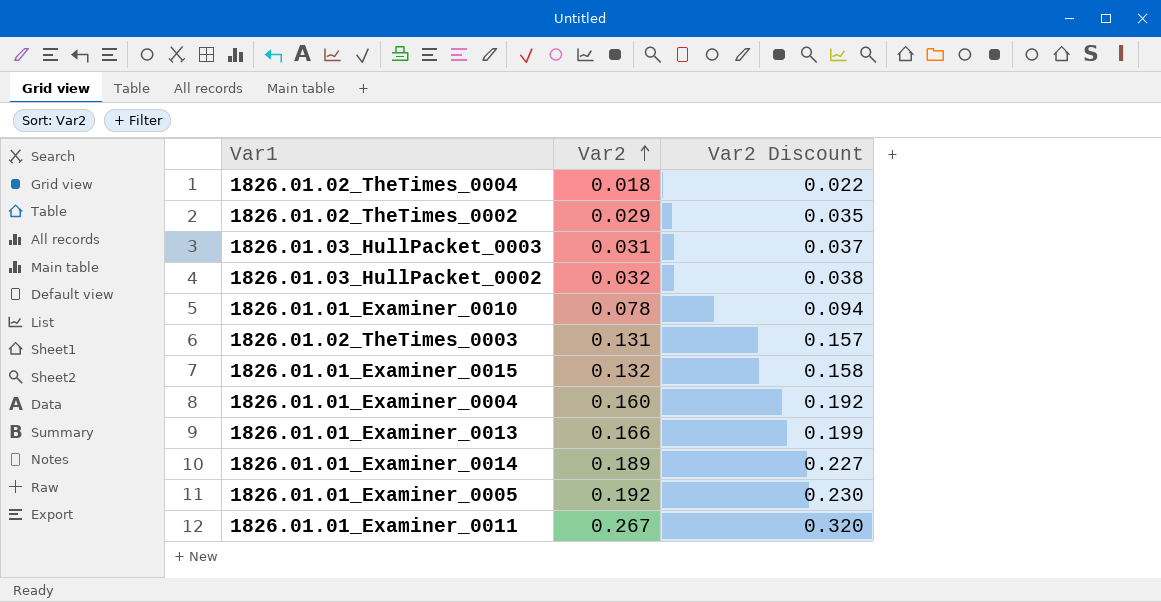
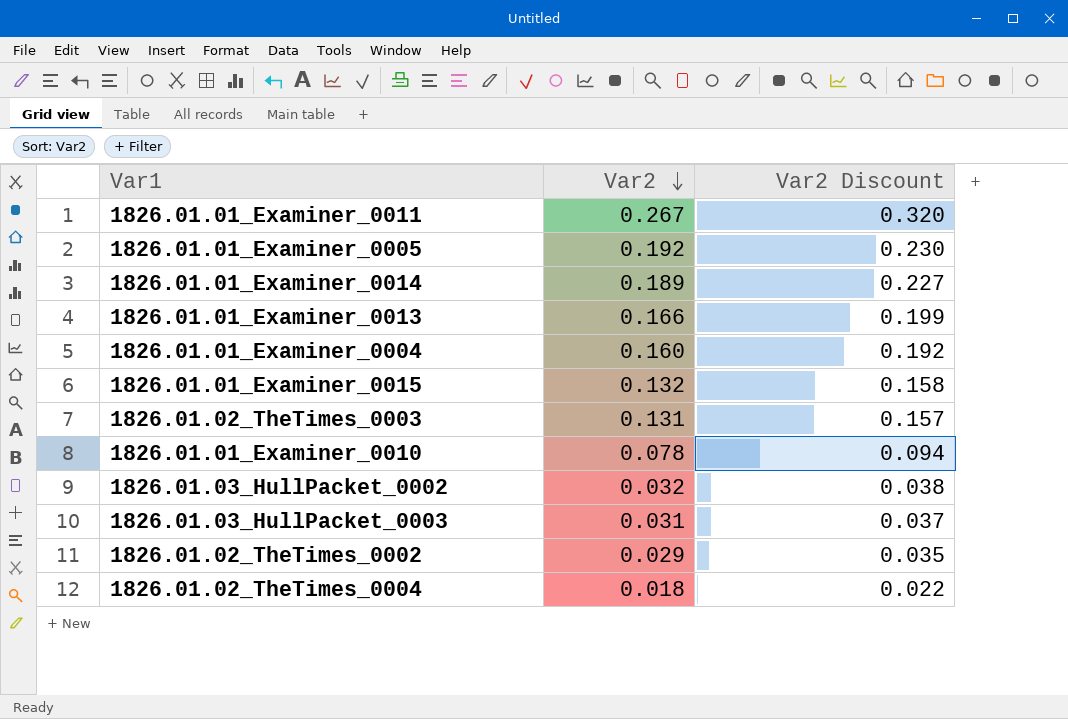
row order: Var2 ascending -> Var2 descending

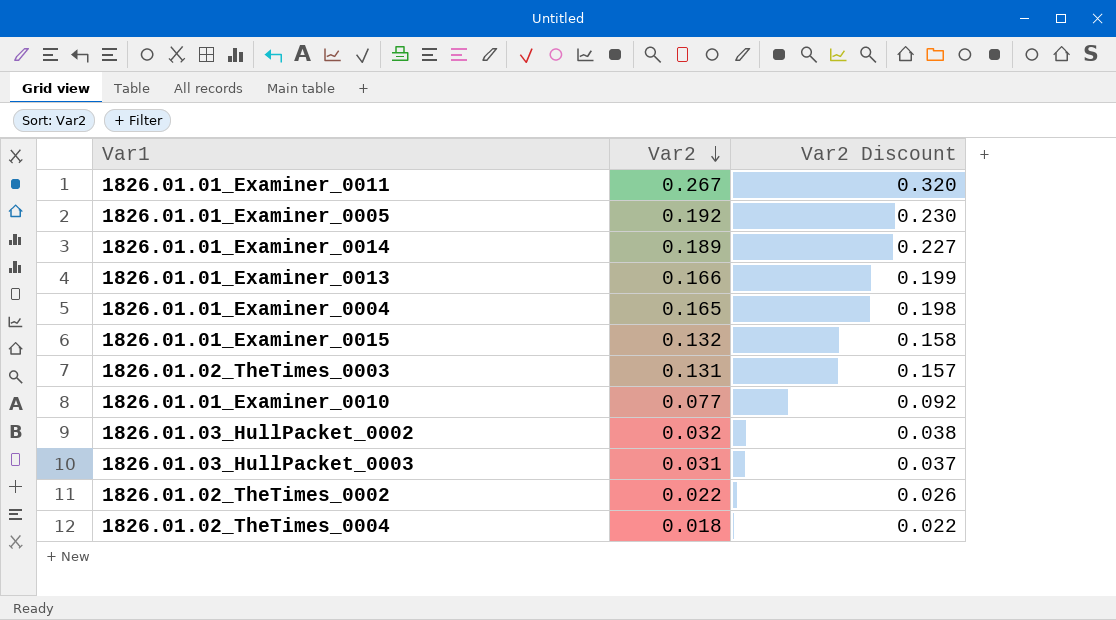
1826.01.01_Examiner_0004 | Var2: 0.160 -> 0.165
1826.01.01_Examiner_0004 | Var2 Discount: 0.192 -> 0.198
1826.01.01_Examiner_0010 | Var2: 0.078 -> 0.077
1826.01.01_Examiner_0010 | Var2 Discount: 0.094 -> 0.092
1826.01.02_TheTimes_0002 | Var2: 0.029 -> 0.022
1826.01.02_TheTimes_0002 | Var2 Discount: 0.035 -> 0.026

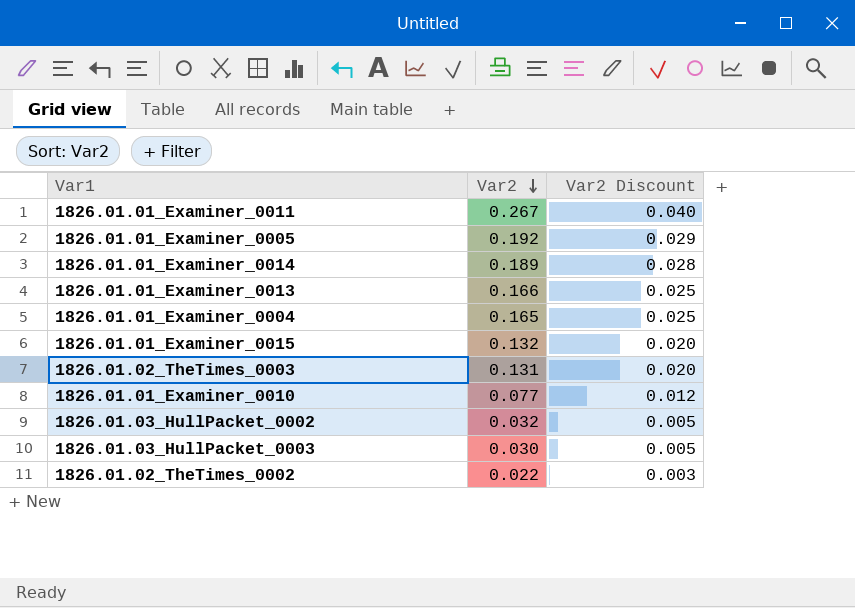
column Var2 Discount | formula: [Var2] * 1.2 -> [Var2] * 0.15
row 1826.01.02_TheTimes_0004: 0.018 | 0.022 -> none
1826.01.03_HullPacket_0003 | Var2: 0.031 -> 0.030

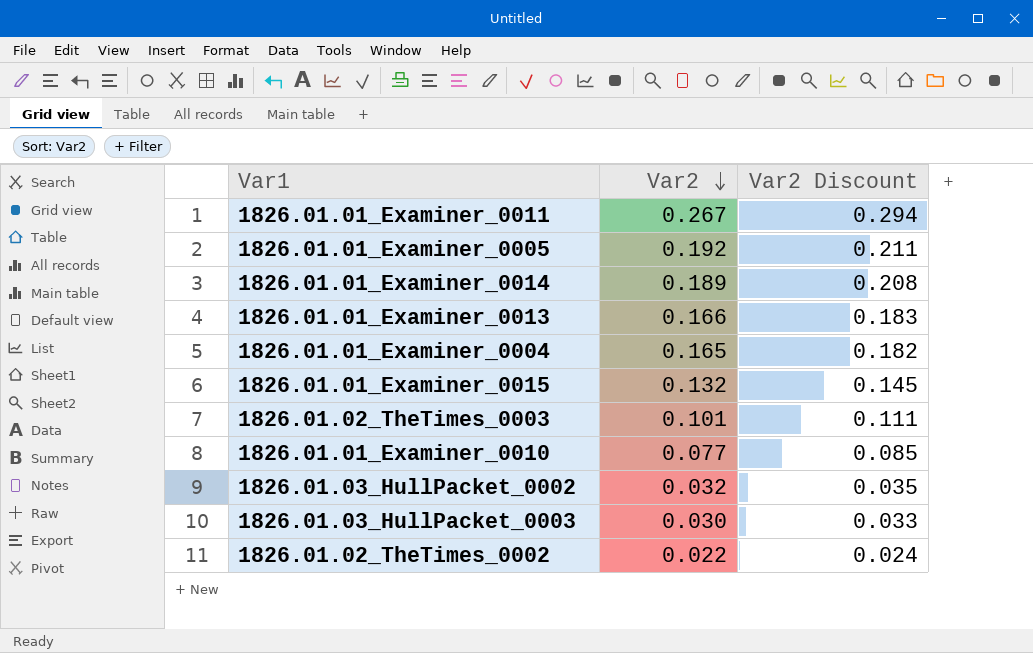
column Var2 Discount | formula: [Var2] * 0.15 -> [Var2] * 1.1
1826.01.02_TheTimes_0003 | Var2: 0.131 -> 0.101

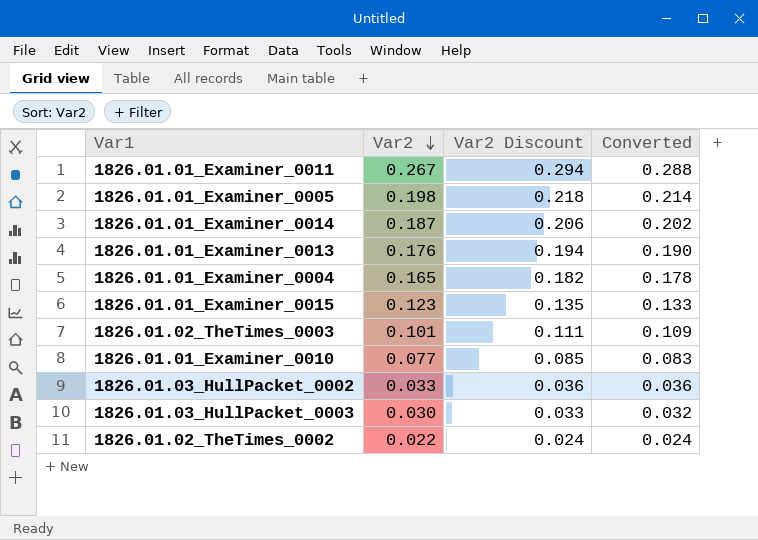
column Converted | formula: none -> [Var2] * 1.08
1826.01.01_Examiner_0005 | Var2: 0.192 -> 0.198
1826.01.01_Examiner_0005 | Var2 Discount: 0.211 -> 0.218
1826.01.01_Examiner_0014 | Var2: 0.189 -> 0.187
1826.01.01_Examiner_0014 | Var2 Discount: 0.208 -> 0.206
1826.01.01_Examiner_0013 | Var2: 0.166 -> 0.176
1826.01.01_Examiner_0013 | Var2 Discount: 0.183 -> 0.194
1826.01.01_Examiner_0015 | Var2: 0.132 -> 0.123
1826.01.01_Examiner_0015 | Var2 Discount: 0.145 -> 0.135
1826.01.03_HullPacket_0002 | Var2: 0.032 -> 0.033
1826.01.03_HullPacket_0002 | Var2 Discount: 0.035 -> 0.036

